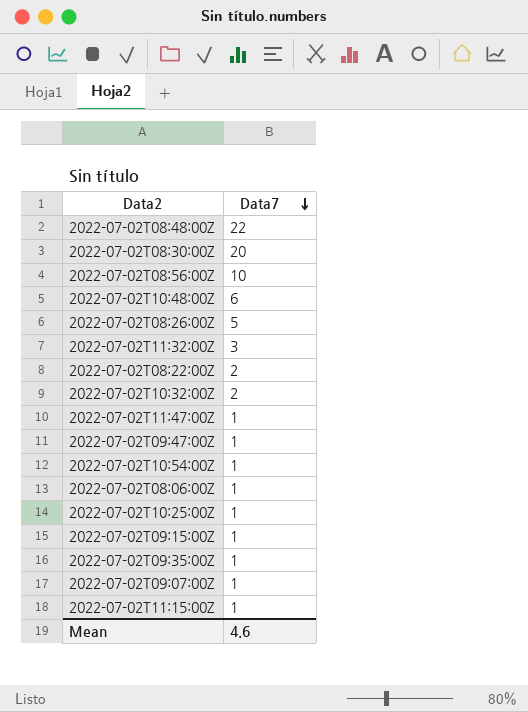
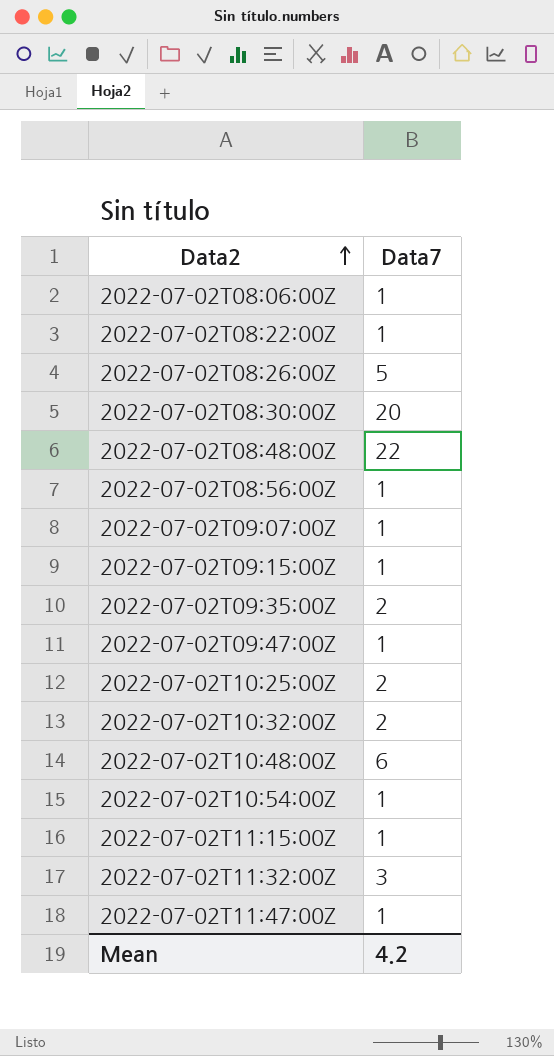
row order: Data7 descending -> Data2 ascending
2022-07-02T08:22:00Z | Data7: 2 -> 1
2022-07-02T08:56:00Z | Data7: 10 -> 1
2022-07-02T09:35:00Z | Data7: 1 -> 2
2022-07-02T10:25:00Z | Data7: 1 -> 2
Mean | Data7: 4.6 -> 4.2

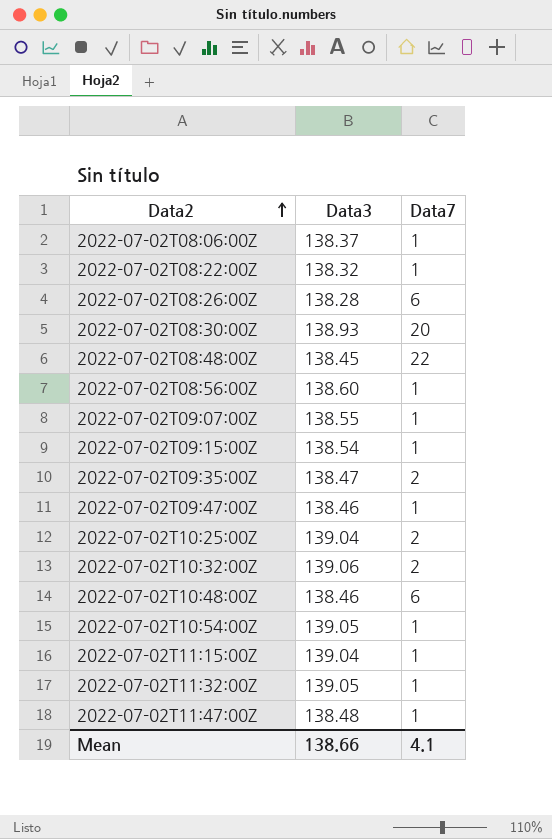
column Data3 | position: none -> 2
2022-07-02T08:26:00Z | Data7: 5 -> 6
2022-07-02T11:32:00Z | Data7: 3 -> 1
Mean | Data7: 4.2 -> 4.1

